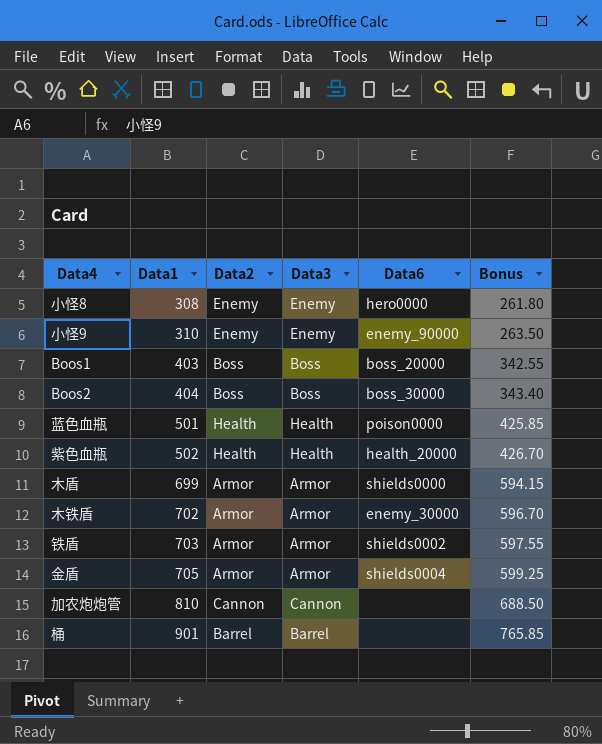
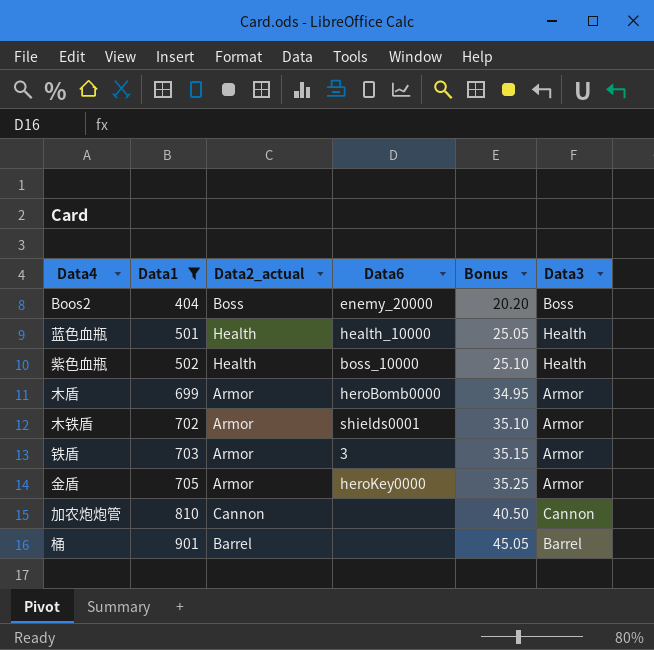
filter: none -> Data1 >= 404
column name: Data2 -> Data2_actual
column Bonus | formula: [Data1] * 0.85 -> [Data1] * 0.05
column Data3 | position: 4 -> 6
Boos2 | Data6: boss_30000 -> enemy_20000
蓝色血瓶 | Data6: poison0000 -> health_10000
紫色血瓶 | Data6: health_20000 -> boss_10000
木盾 | Data6: shields0000 -> heroBomb0000
木铁盾 | Data6: enemy_30000 -> shields0001
铁盾 | Data6: shields0002 -> 3
金盾 | Data6: shields0004 -> heroKey0000

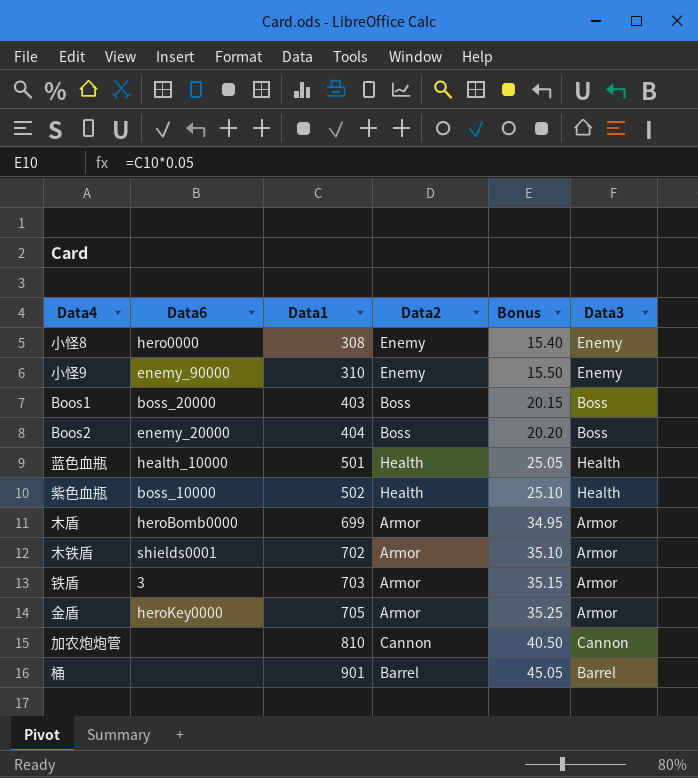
filter: Data1 >= 404 -> none
column Data6 | position: 4 -> 2
column name: Data2_actual -> Data2

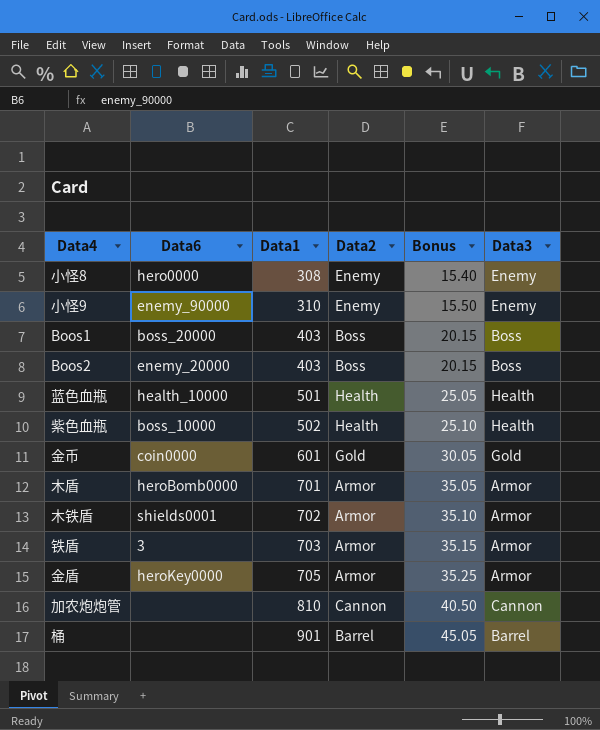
Boos2 | Data1: 404 -> 403
Boos2 | Bonus: 20.20 -> 20.15
row 金币: none -> coin0000 | 601 | Gold | 30.05 | Gold
木盾 | Data1: 699 -> 701
木盾 | Bonus: 34.95 -> 35.05

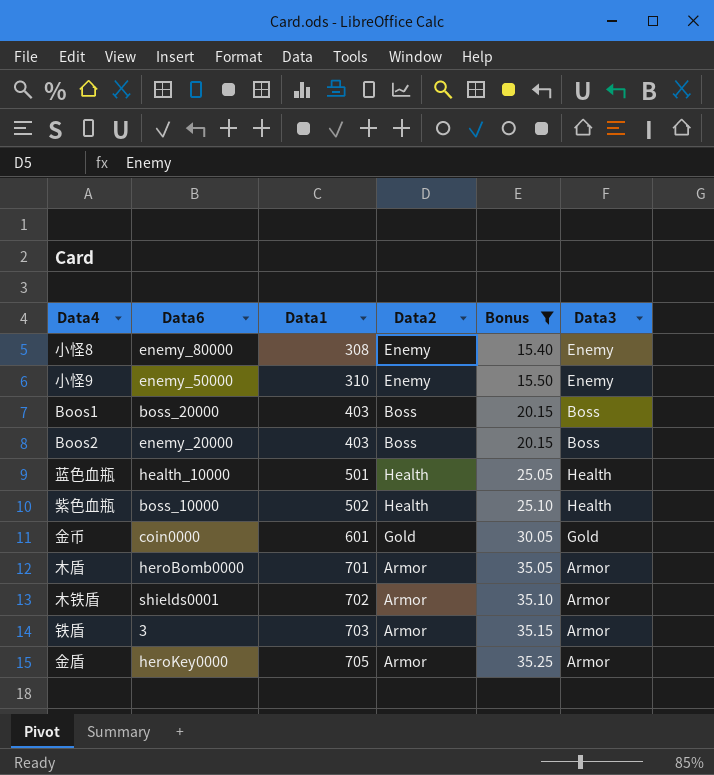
filter: none -> Bonus <= 35.25
小怪8 | Data6: hero0000 -> enemy_80000
小怪9 | Data6: enemy_90000 -> enemy_50000

